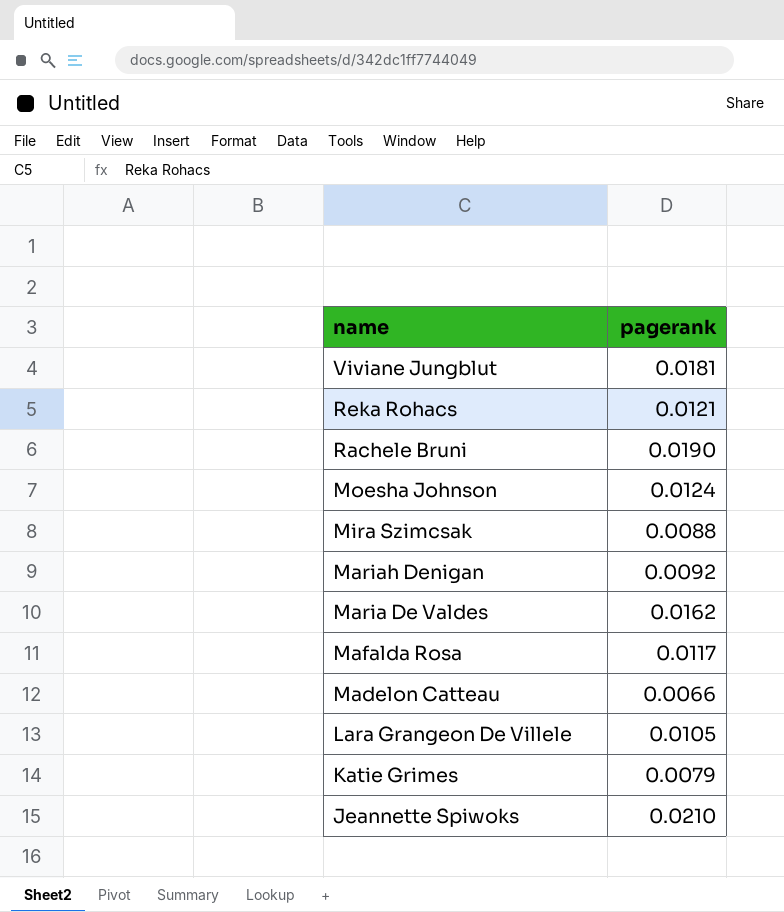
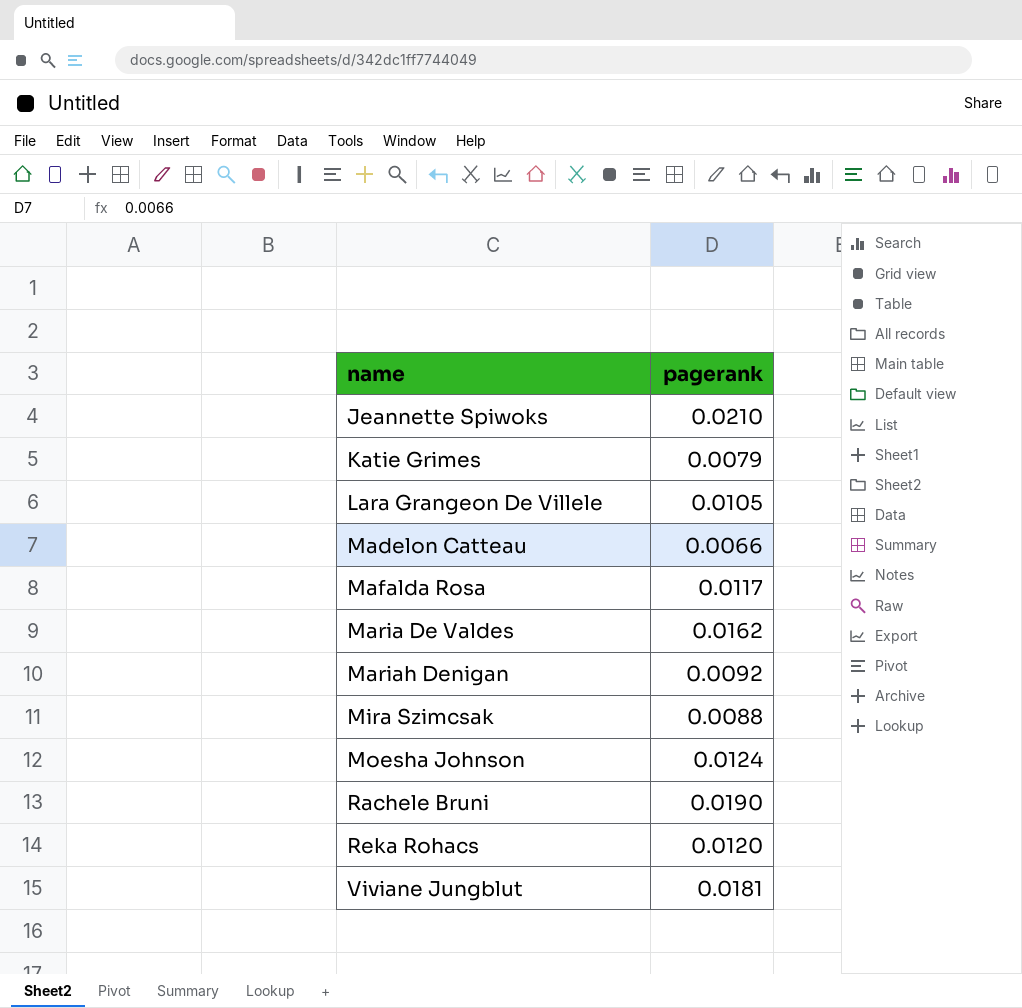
row order: name descending -> name ascending
Reka Rohacs | pagerank: 0.0121 -> 0.0120

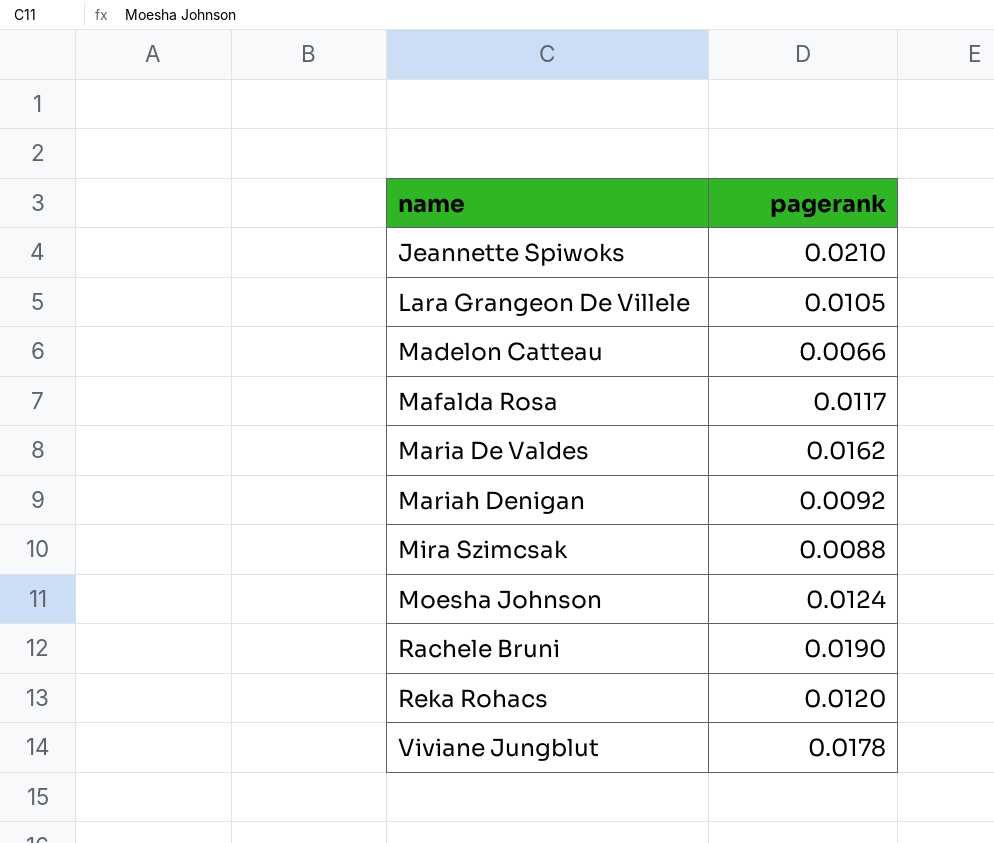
row Katie Grimes: 0.0079 -> none
Viviane Jungblut | pagerank: 0.0181 -> 0.0178

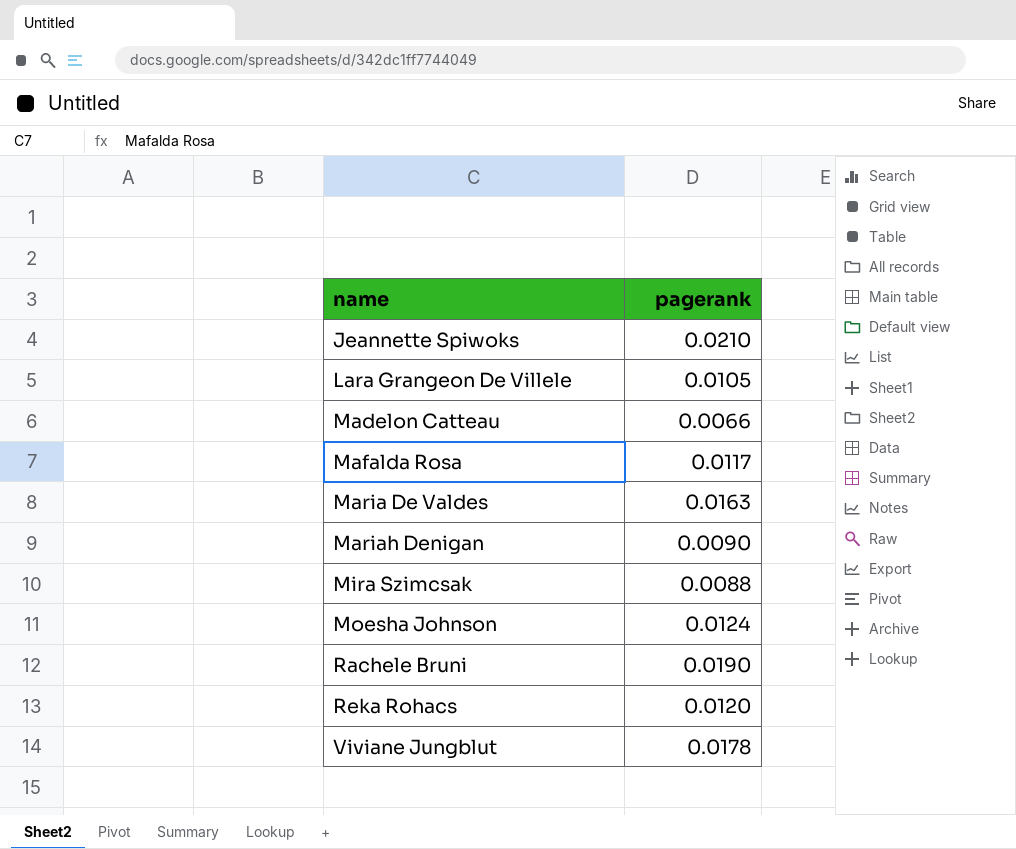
Maria De Valdes | pagerank: 0.0162 -> 0.0163
Mariah Denigan | pagerank: 0.0092 -> 0.0090

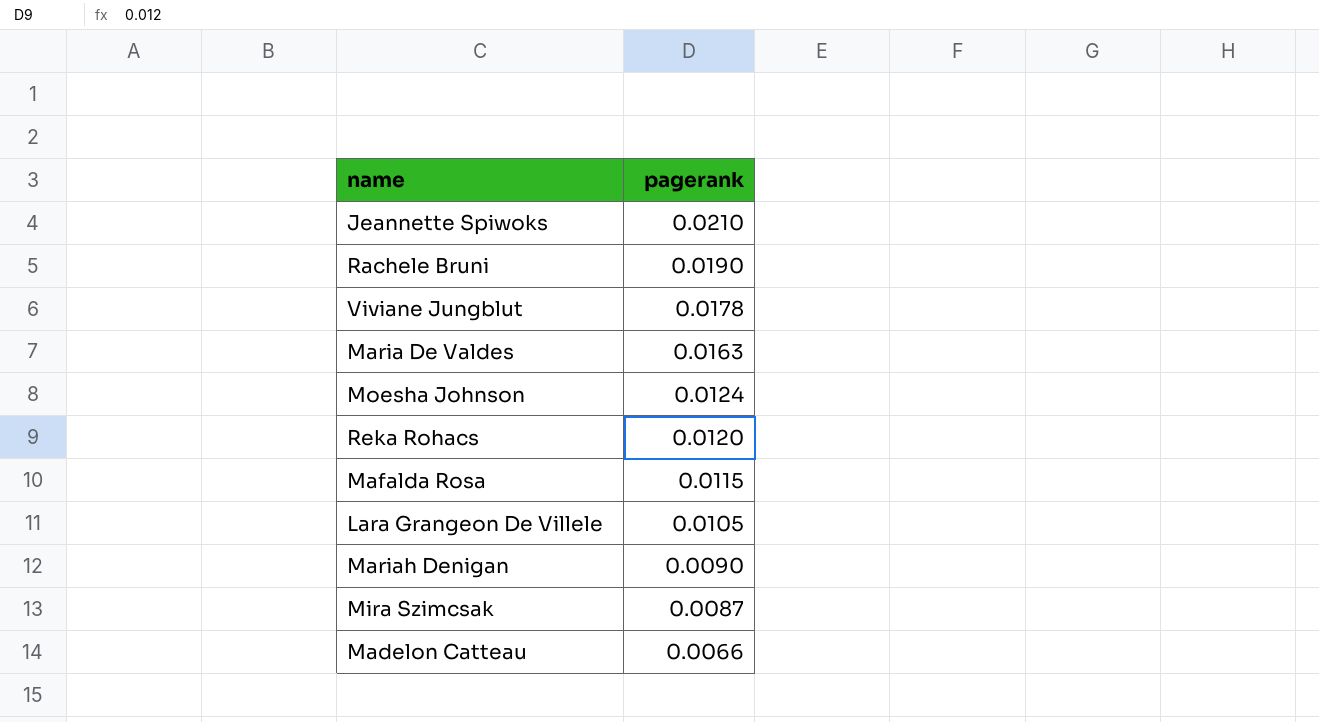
row order: name ascending -> pagerank descending
Mafalda Rosa | pagerank: 0.0117 -> 0.0115
Mira Szimcsak | pagerank: 0.0088 -> 0.0087

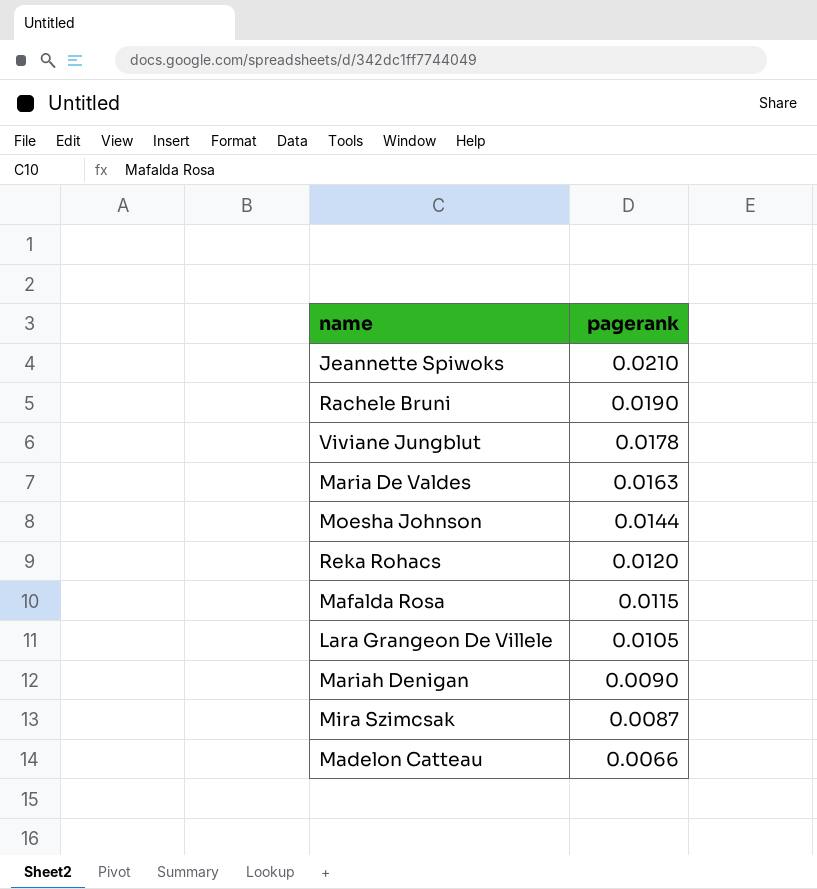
Moesha Johnson | pagerank: 0.0124 -> 0.0144

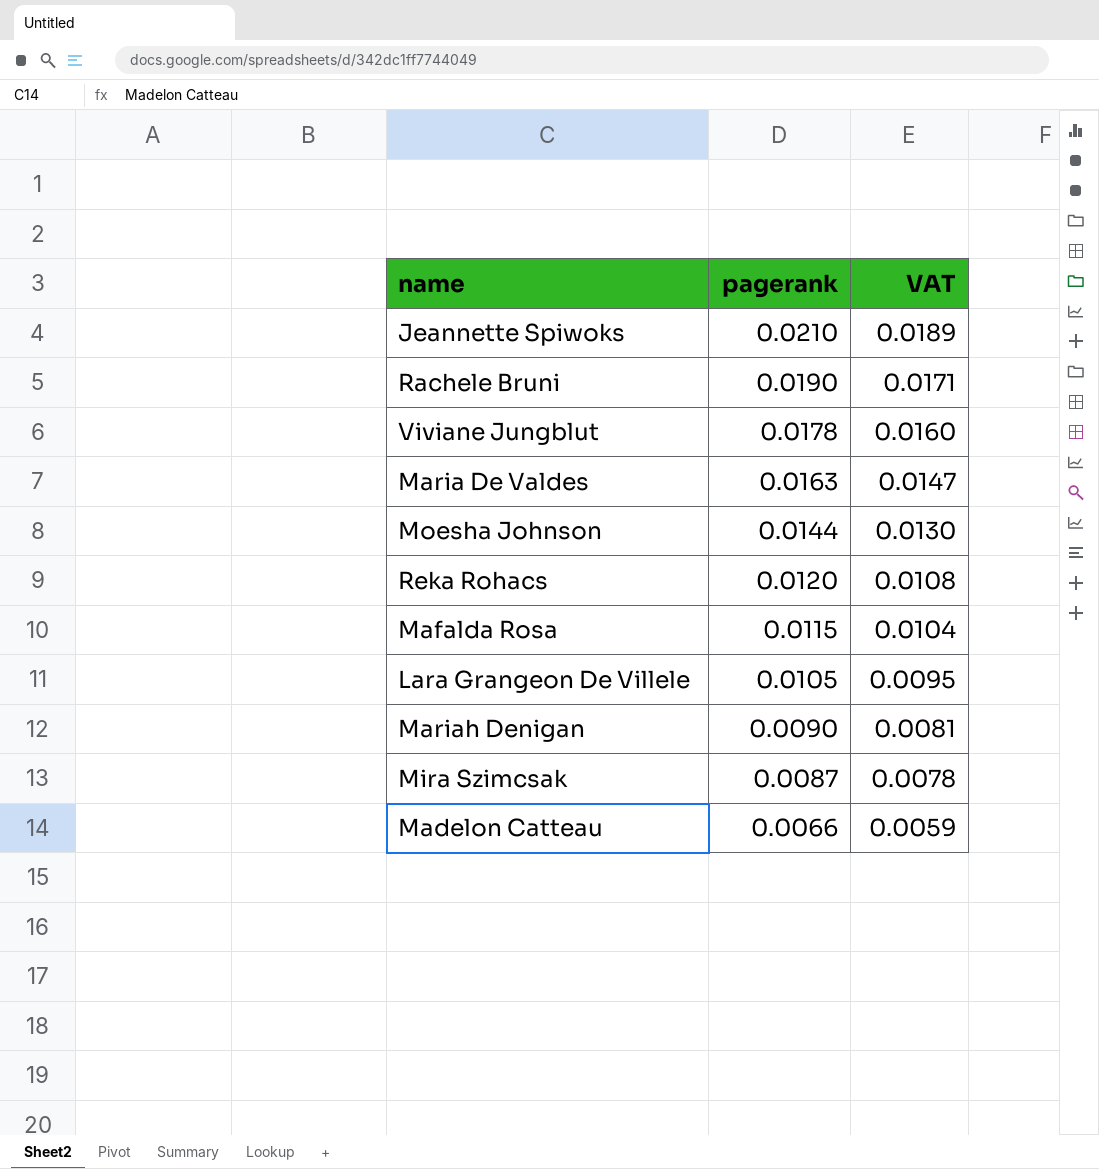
column VAT | formula: none -> [pagerank] * 0.9

